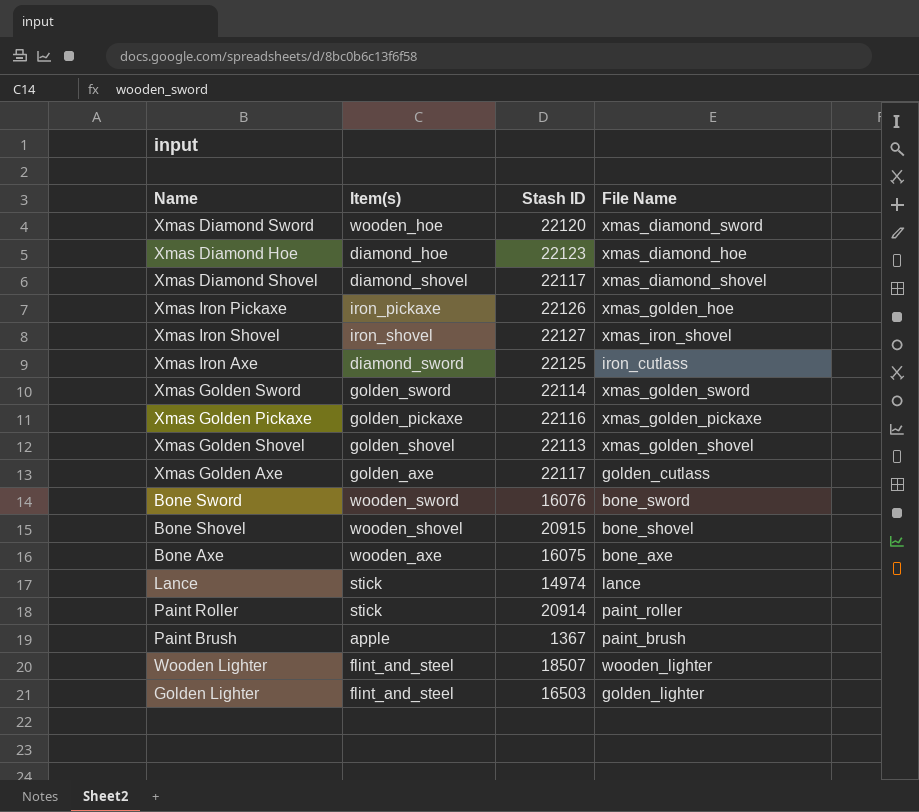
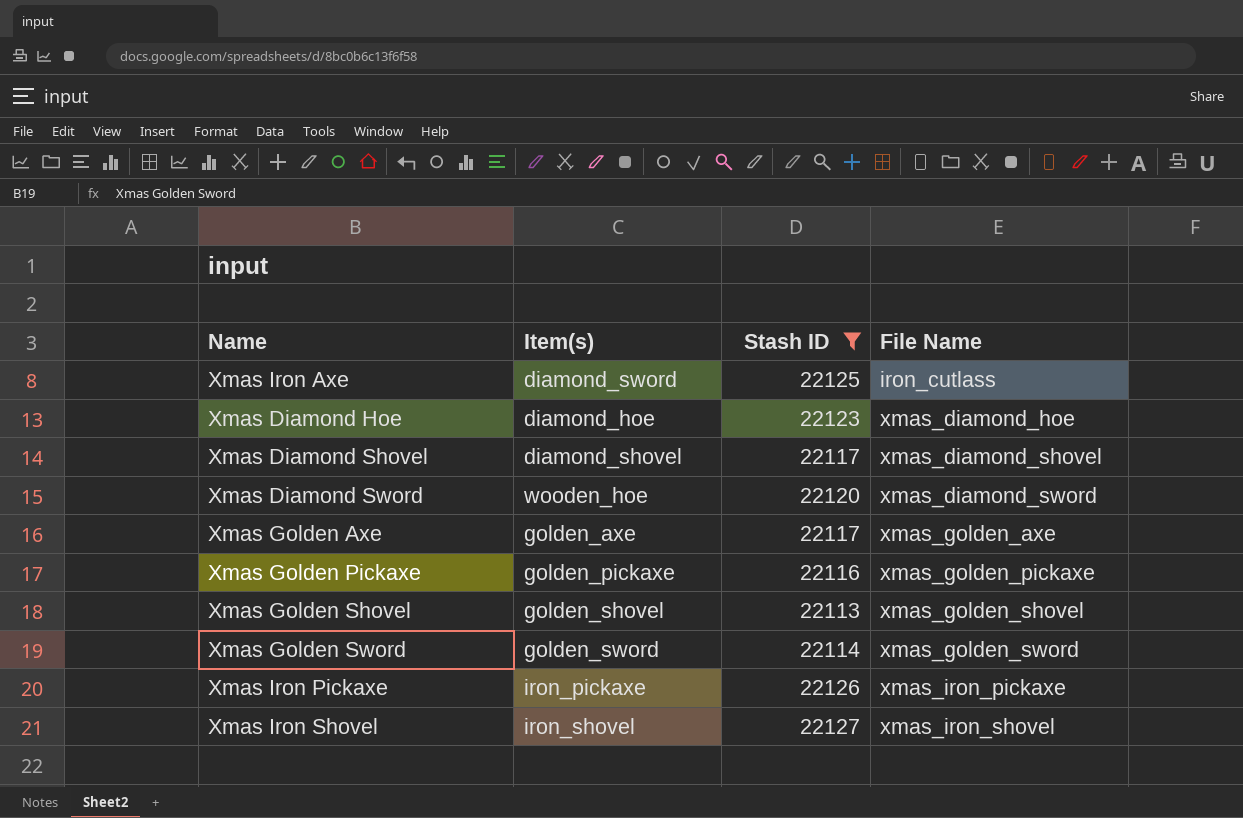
filter: none -> Stash ID >= 22113
row order: none -> File Name ascending
Xmas Golden Axe | File Name: golden_cutlass -> xmas_golden_axe
Xmas Iron Pickaxe | File Name: xmas_golden_hoe -> xmas_iron_pickaxe

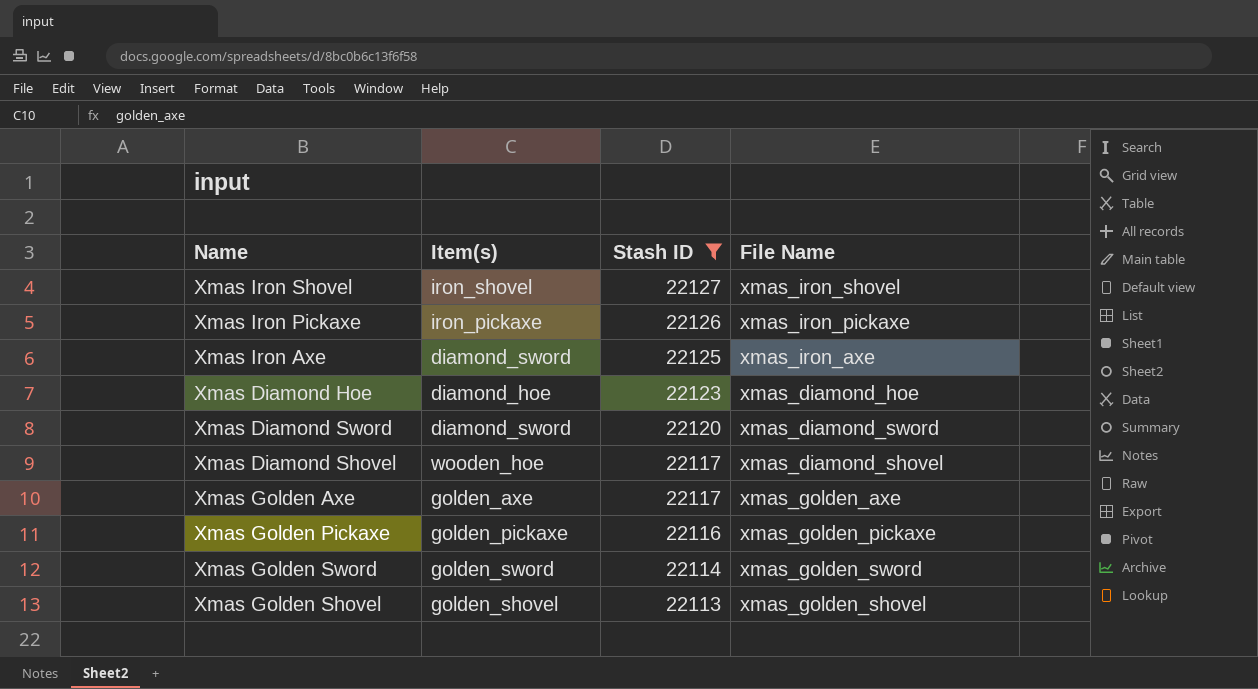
row order: File Name ascending -> Stash ID descending
Xmas Iron Axe | File Name: iron_cutlass -> xmas_iron_axe
Xmas Diamond Sword | Item(s): wooden_hoe -> diamond_sword
Xmas Diamond Shovel | Item(s): diamond_shovel -> wooden_hoe

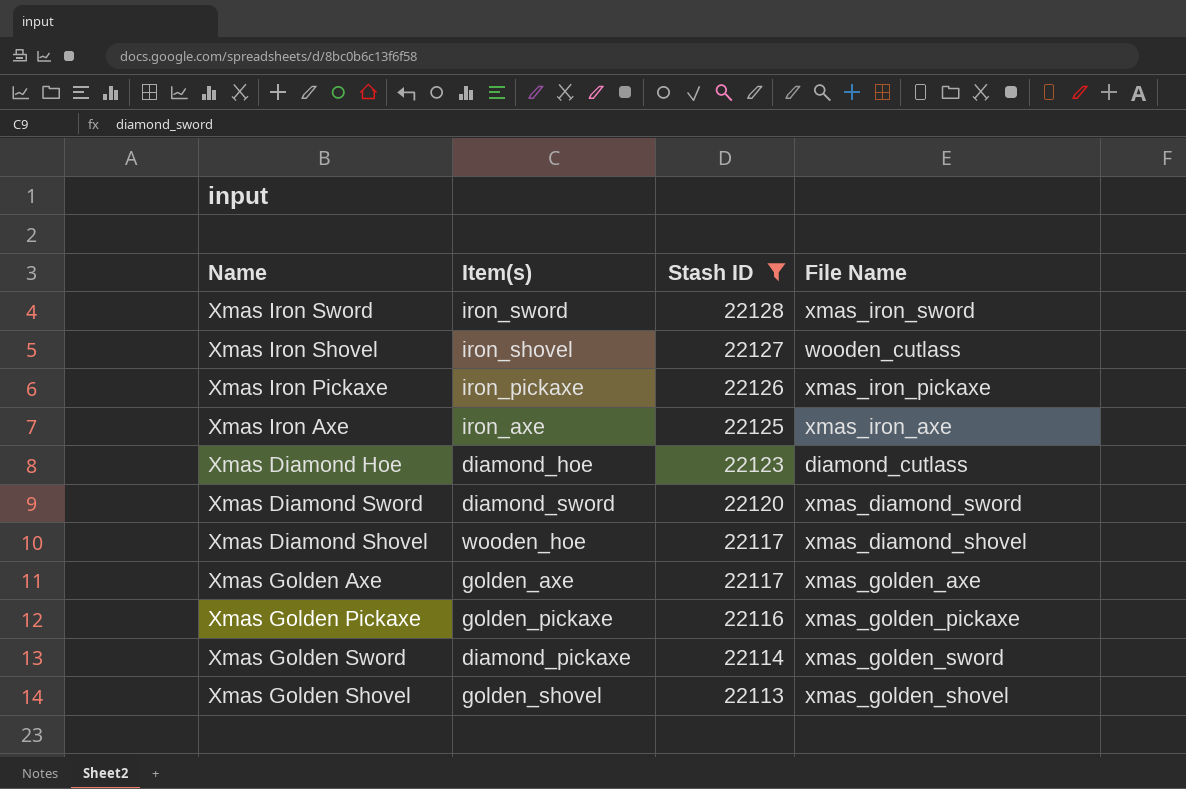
row Xmas Iron Sword: none -> iron_sword | 22128 | xmas_iron_sword
Xmas Iron Shovel | File Name: xmas_iron_shovel -> wooden_cutlass
Xmas Iron Axe | Item(s): diamond_sword -> iron_axe
Xmas Diamond Hoe | File Name: xmas_diamond_hoe -> diamond_cutlass
Xmas Golden Sword | Item(s): golden_sword -> diamond_pickaxe

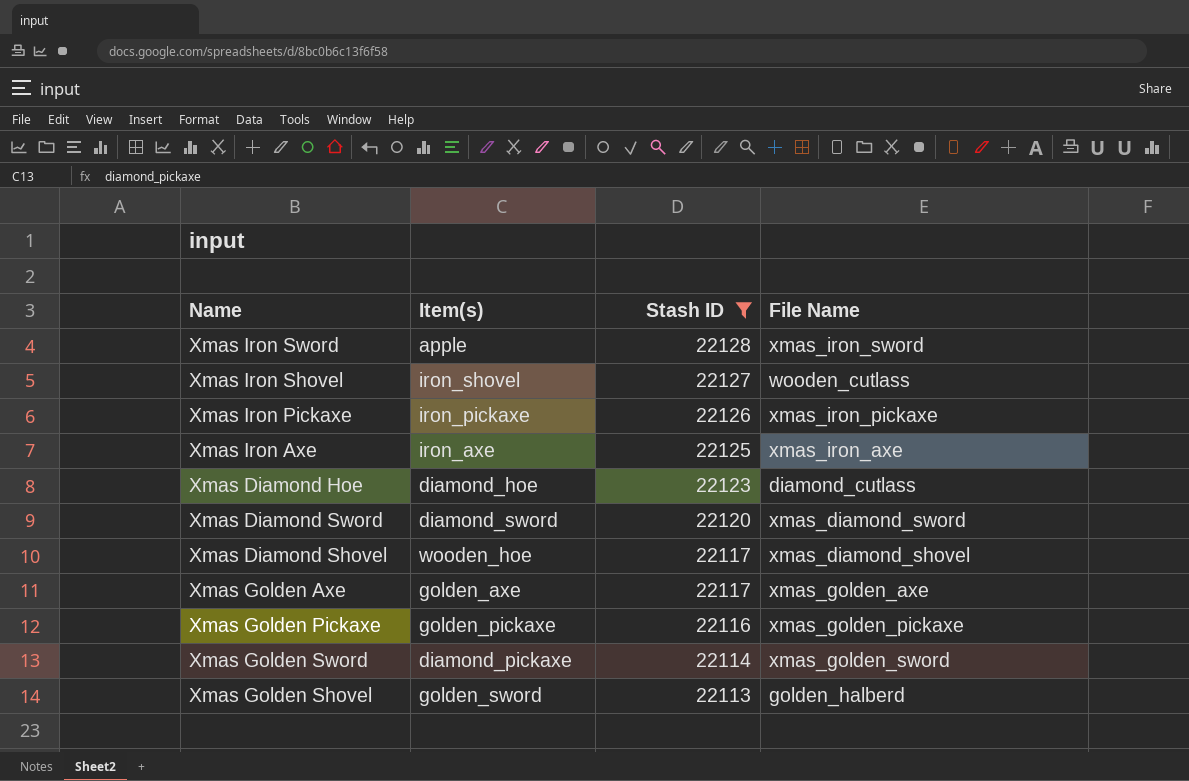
Xmas Iron Sword | Item(s): iron_sword -> apple
Xmas Golden Shovel | Item(s): golden_shovel -> golden_sword
Xmas Golden Shovel | File Name: xmas_golden_shovel -> golden_halberd

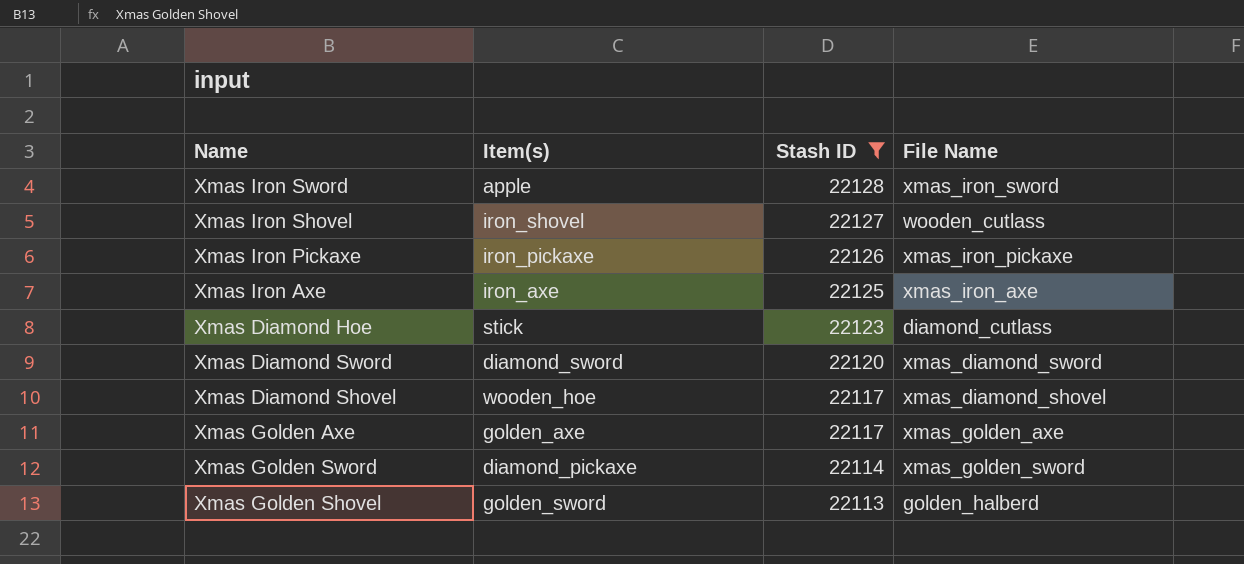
row Xmas Golden Pickaxe: golden_pickaxe | 22116 | xmas_golden_pickaxe -> none
Xmas Diamond Hoe | Item(s): diamond_hoe -> stick

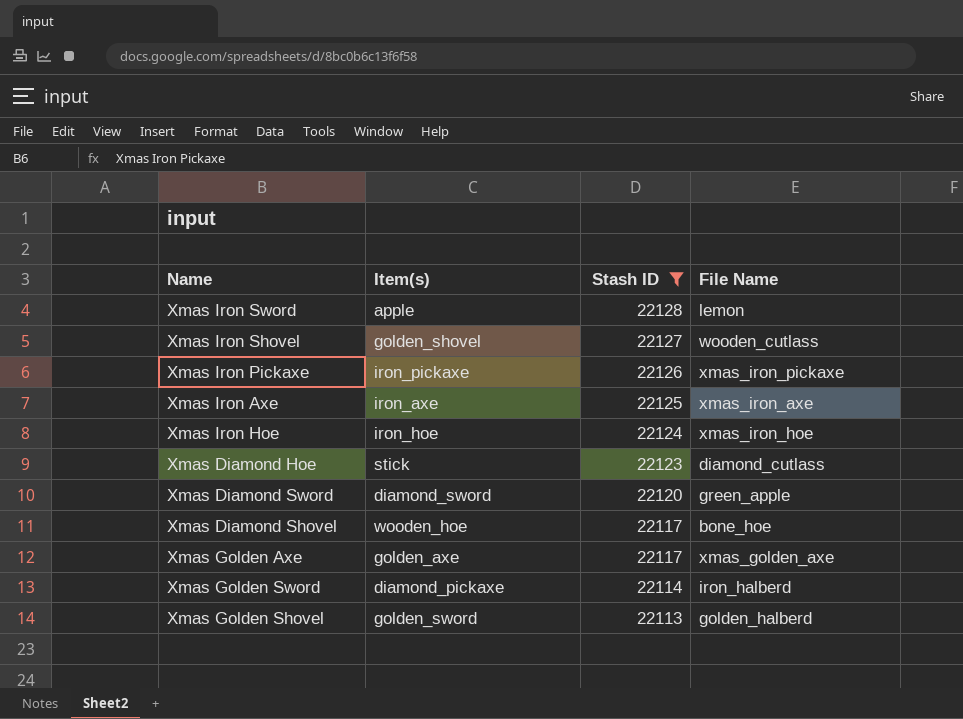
Xmas Iron Sword | File Name: xmas_iron_sword -> lemon
Xmas Iron Shovel | Item(s): iron_shovel -> golden_shovel
row Xmas Iron Hoe: none -> iron_hoe | 22124 | xmas_iron_hoe
Xmas Diamond Sword | File Name: xmas_diamond_sword -> green_apple
Xmas Diamond Shovel | File Name: xmas_diamond_shovel -> bone_hoe
Xmas Golden Sword | File Name: xmas_golden_sword -> iron_halberd

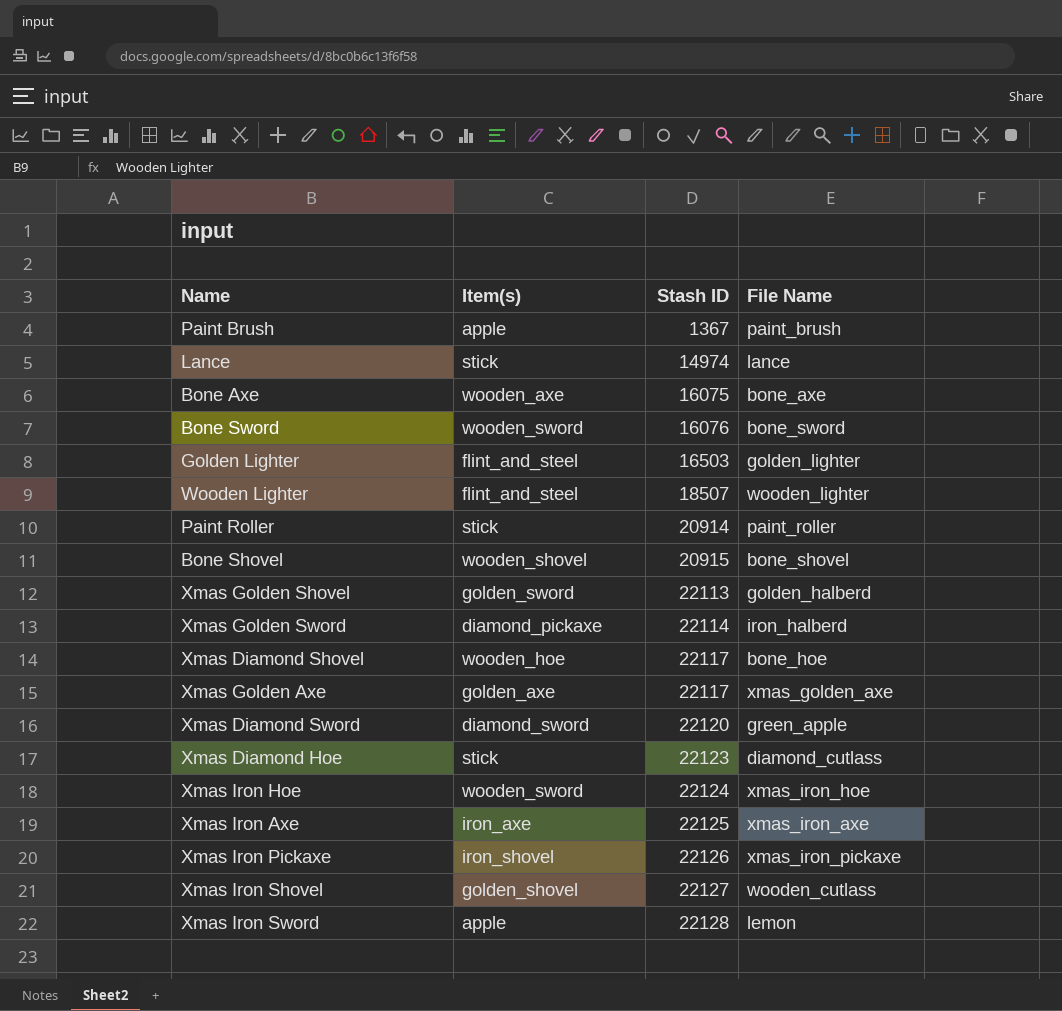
filter: Stash ID >= 22113 -> none
row order: Stash ID descending -> Stash ID ascending
Xmas Iron Hoe | Item(s): iron_hoe -> wooden_sword
Xmas Iron Pickaxe | Item(s): iron_pickaxe -> iron_shovel

